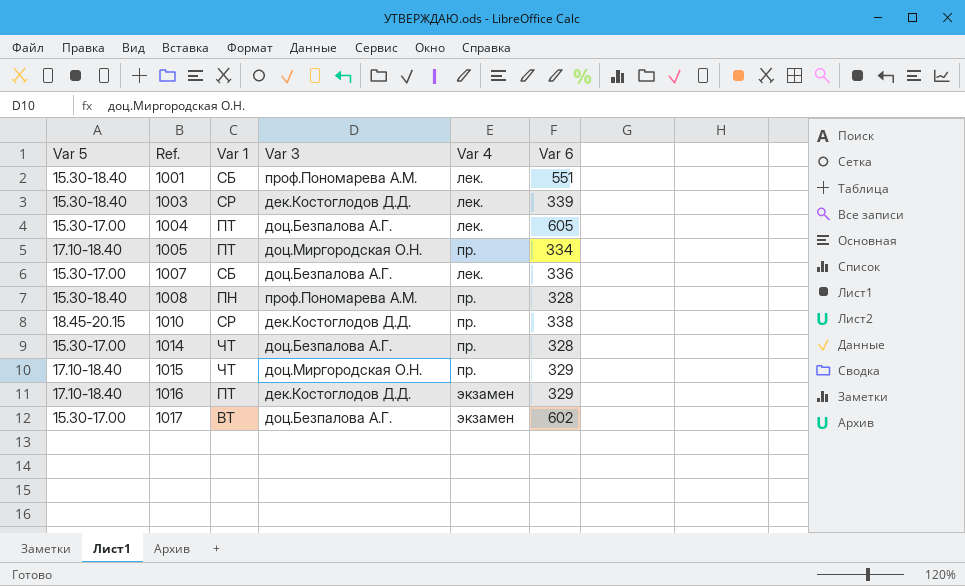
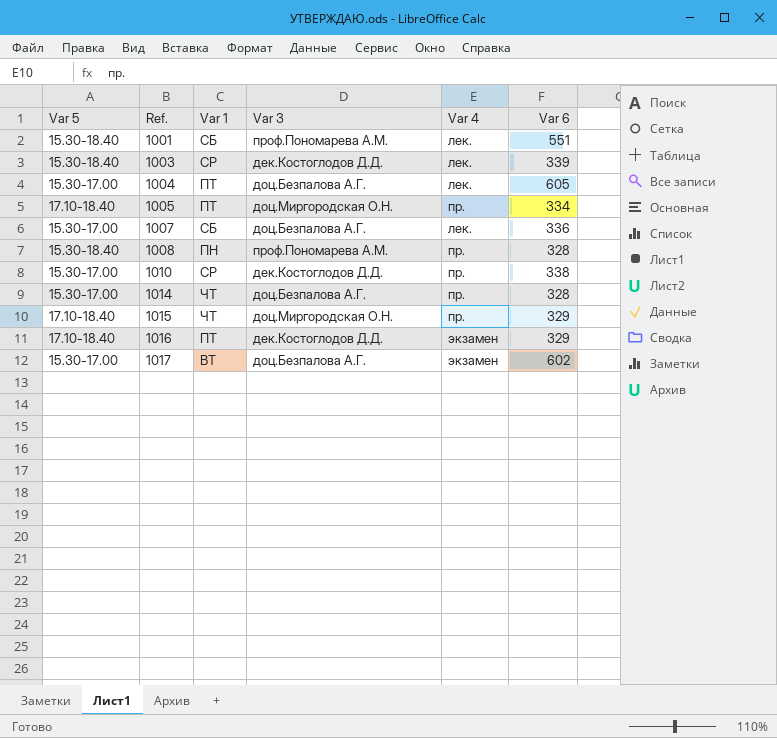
1010 | Var 5: 18.45-20.15 -> 15.30-17.00

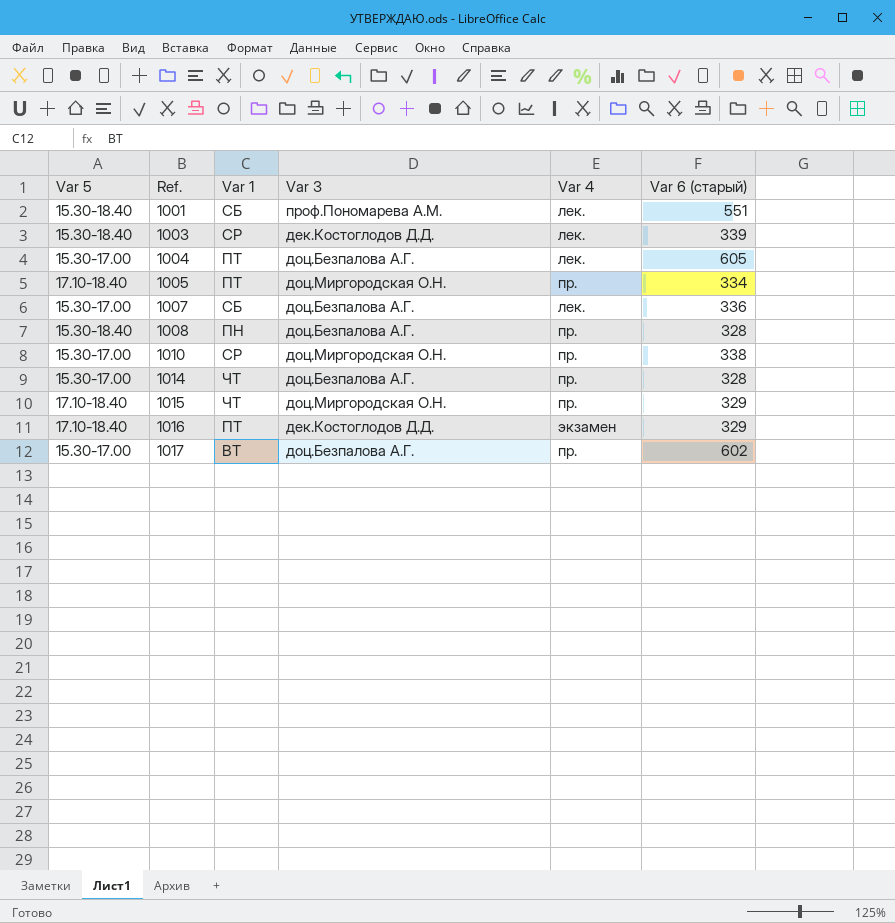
column name: Var 6 -> Var 6 (старый)
1008 | Var 3: проф.Пономарева А.М. -> доц.Безпалова А.Г.
1010 | Var 3: дек.Костоглодов Д.Д. -> доц.Миргородская О.Н.
1017 | Var 4: экзамен -> пр.

